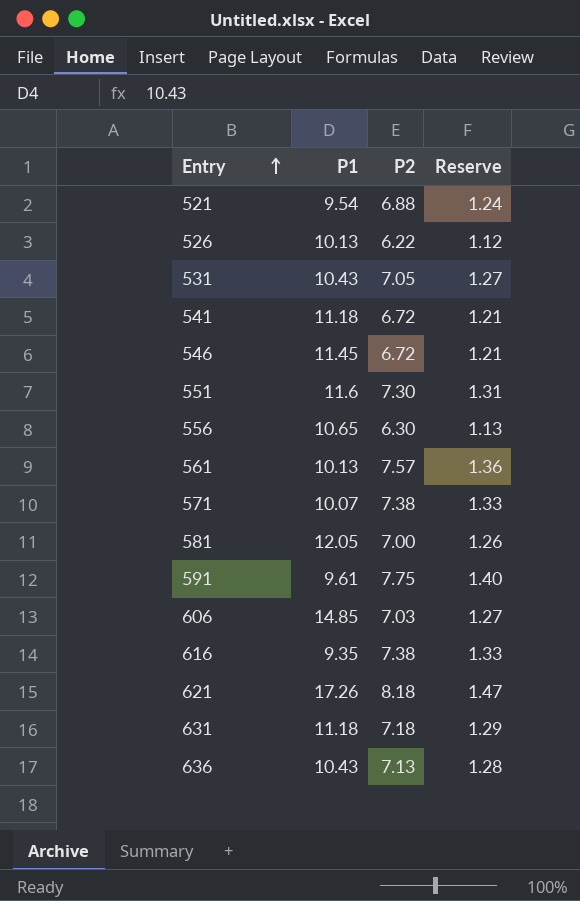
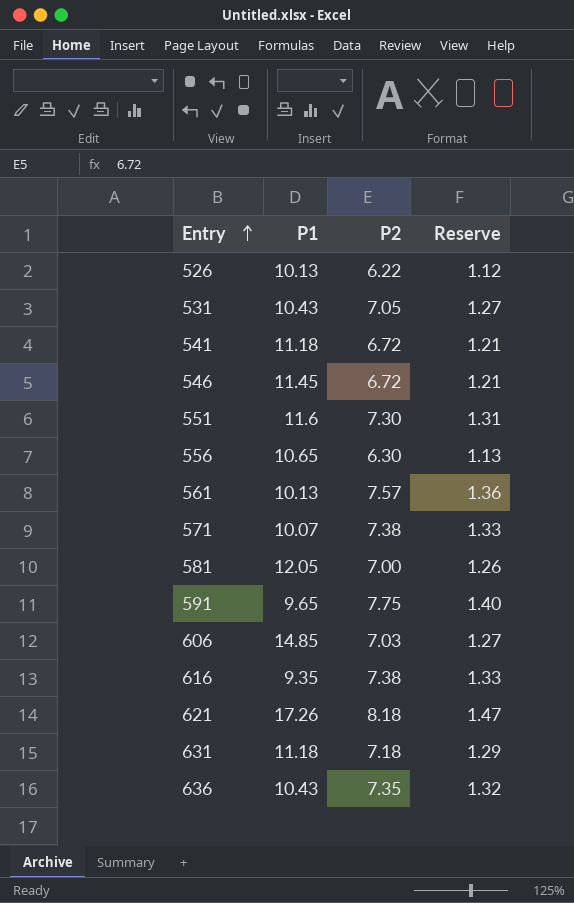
row 521: 9.54 | 6.88 | 1.24 -> none
591 | P1: 9.61 -> 9.65
636 | P2: 7.13 -> 7.35
636 | Reserve: 1.28 -> 1.32

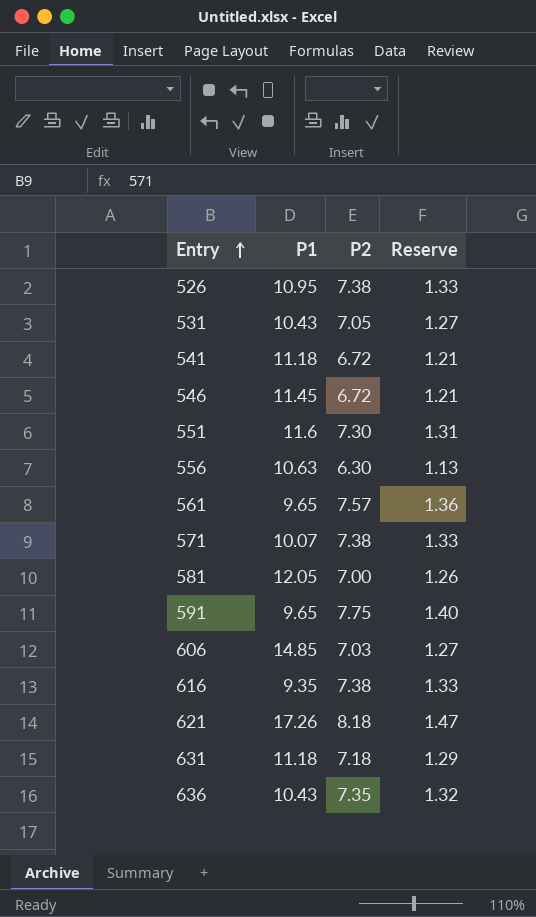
526 | P1: 10.13 -> 10.95
526 | P2: 6.22 -> 7.38
526 | Reserve: 1.12 -> 1.33
556 | P1: 10.65 -> 10.63
561 | P1: 10.13 -> 9.65

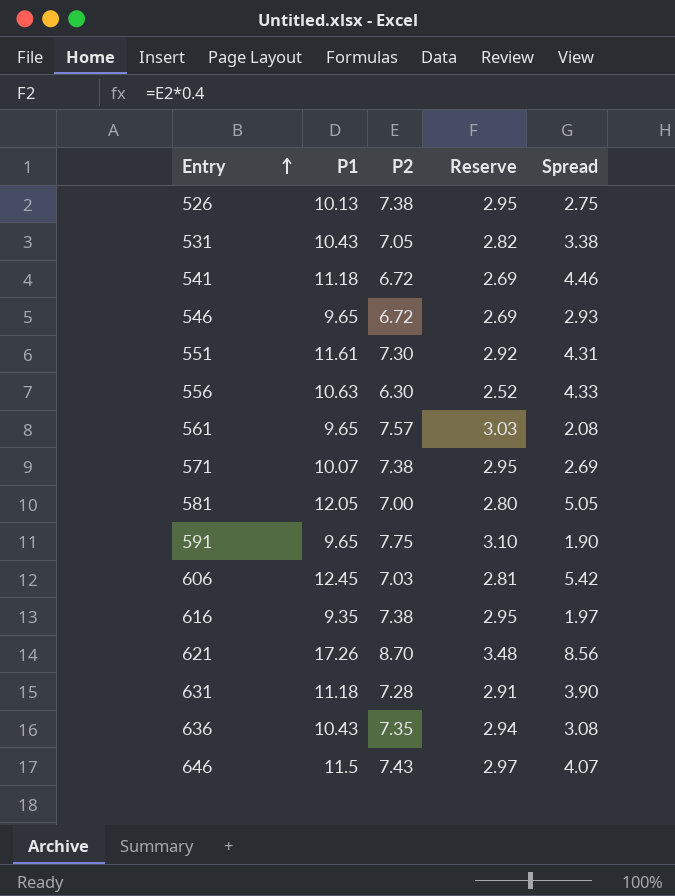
column Reserve | formula: [P2] * 0.18 -> [P2] * 0.4
column Spread | formula: none -> [P1] - [P2]
526 | P1: 10.95 -> 10.13
546 | P1: 11.45 -> 9.65
551 | P1: 11.6 -> 11.61
606 | P1: 14.85 -> 12.45
621 | P2: 8.18 -> 8.70
631 | P2: 7.18 -> 7.28
row 646: none -> 11.5 | 7.43 | 2.97 | 4.07

